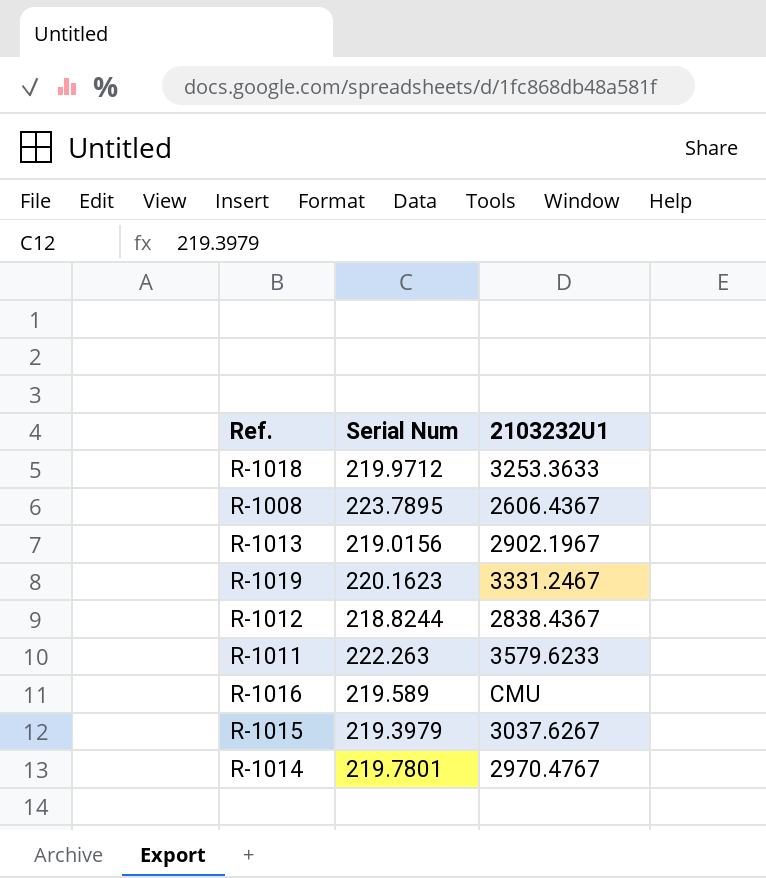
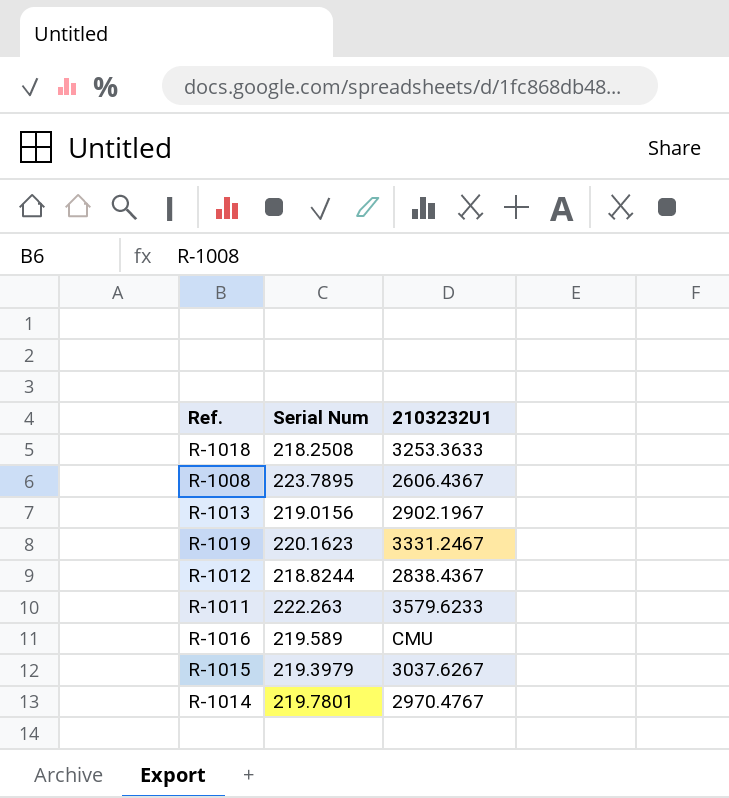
R-1018 | Serial Num: 219.9712 -> 218.2508

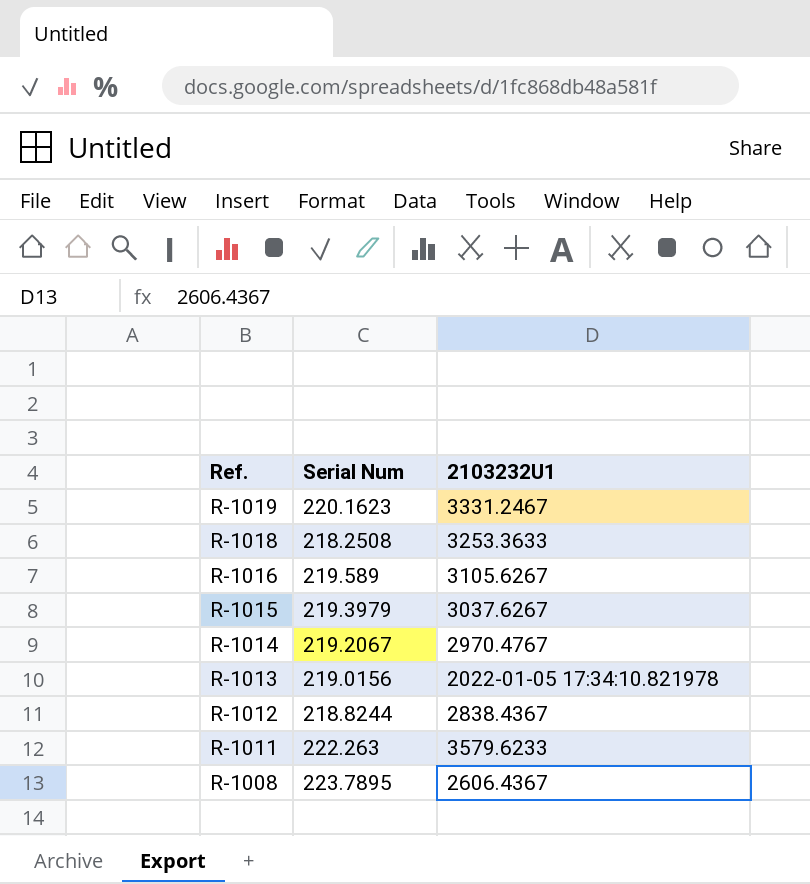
row order: none -> Ref. descending
R-1016 | 2103232U1: CMU -> 3105.6267
R-1014 | Serial Num: 219.7801 -> 219.2067
R-1013 | 2103232U1: 2902.1967 -> 2022-01-05 17:34:10.821978

